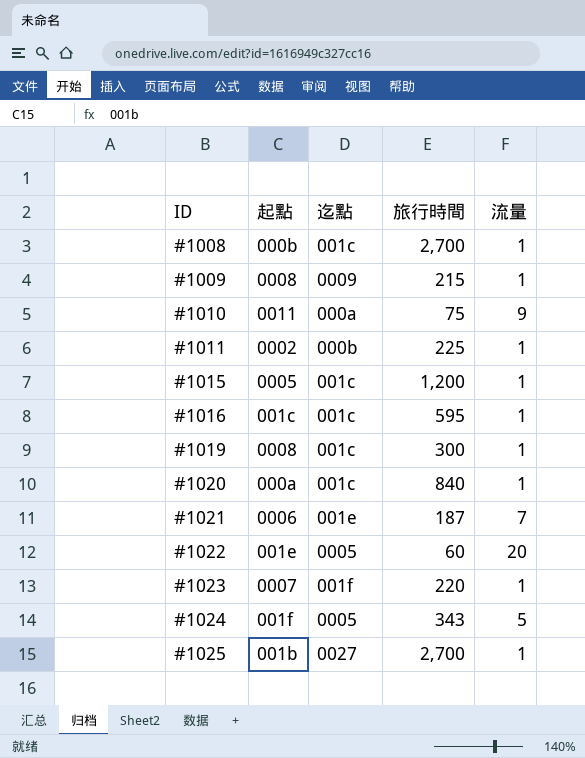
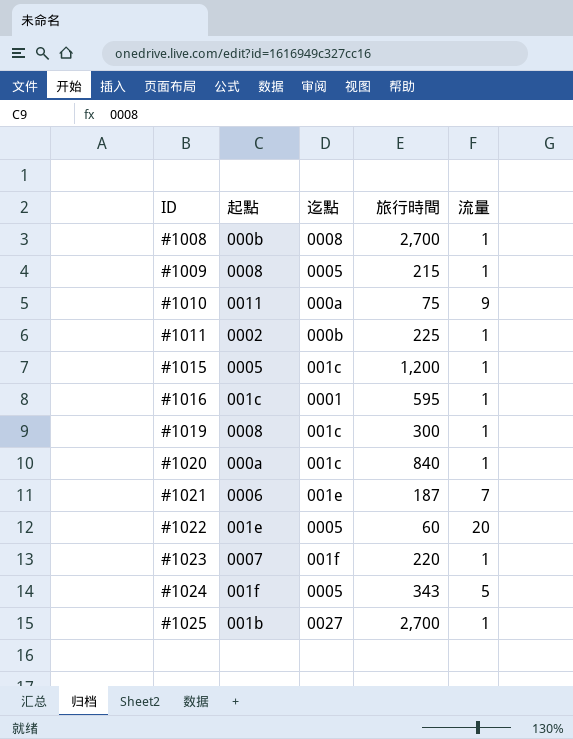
#1008 | 迄點: 001c -> 0008
#1009 | 迄點: 0009 -> 0005
#1016 | 迄點: 001c -> 0001

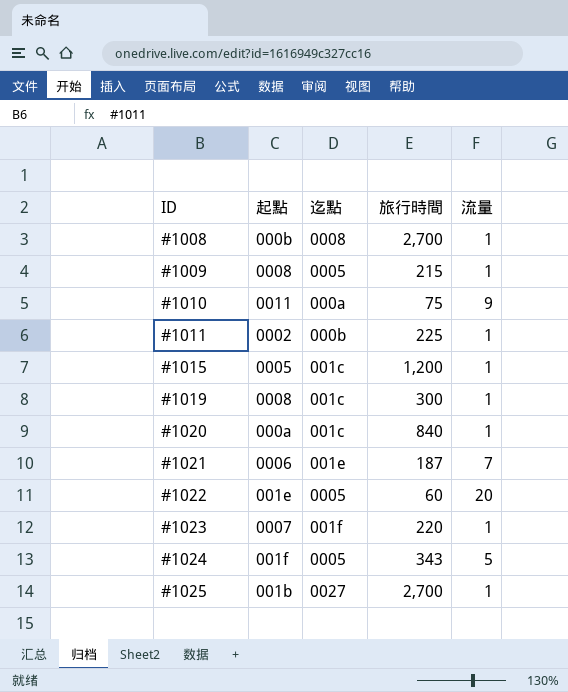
row #1016: 001c | 0001 | 595 | 1 -> none

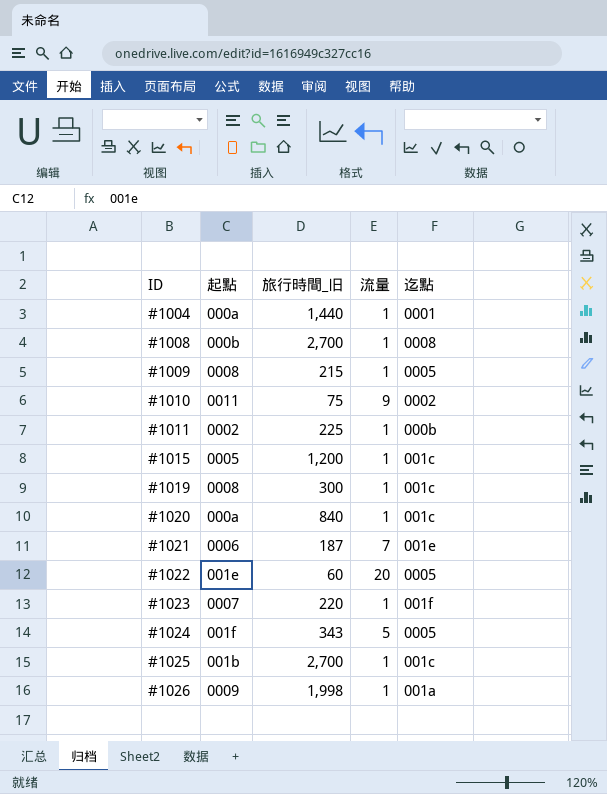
column name: 旅行時間 -> 旅行時間_旧
column 迄點 | position: 3 -> 5
row #1004: none -> 000a | 1,440 | 1 | 0001
#1010 | 迄點: 000a -> 0002
#1025 | 迄點: 0027 -> 001c
row #1026: none -> 0009 | 1,998 | 1 | 001a

